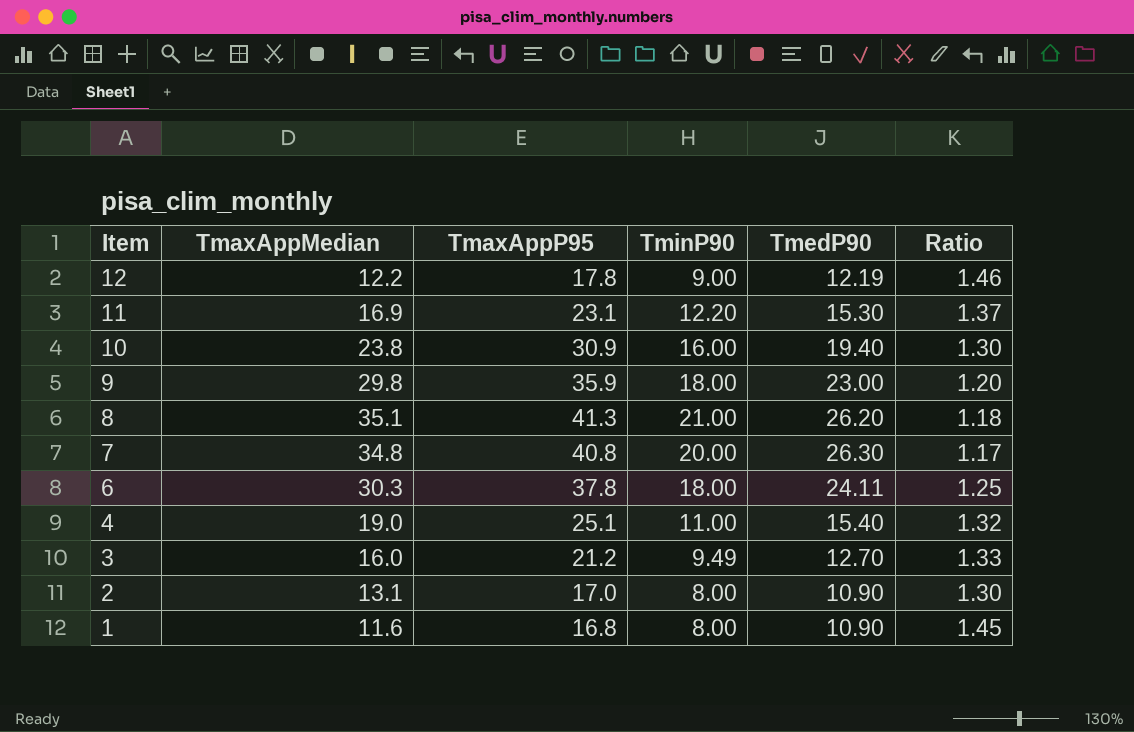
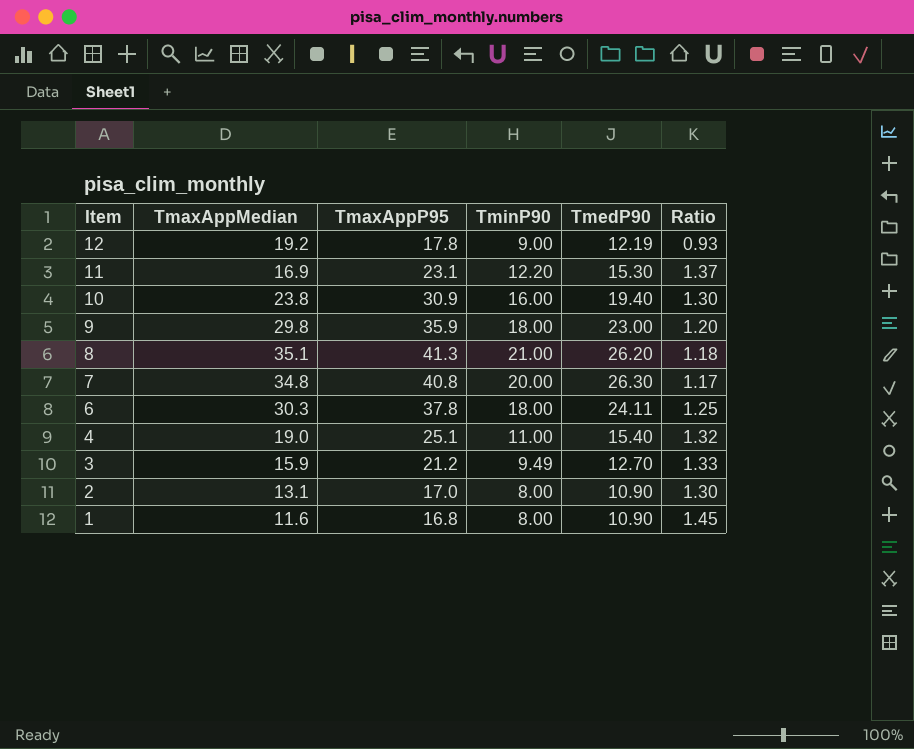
12 | TmaxAppMedian: 12.2 -> 19.2
12 | Ratio: 1.46 -> 0.93
3 | TmaxAppMedian: 16.0 -> 15.9

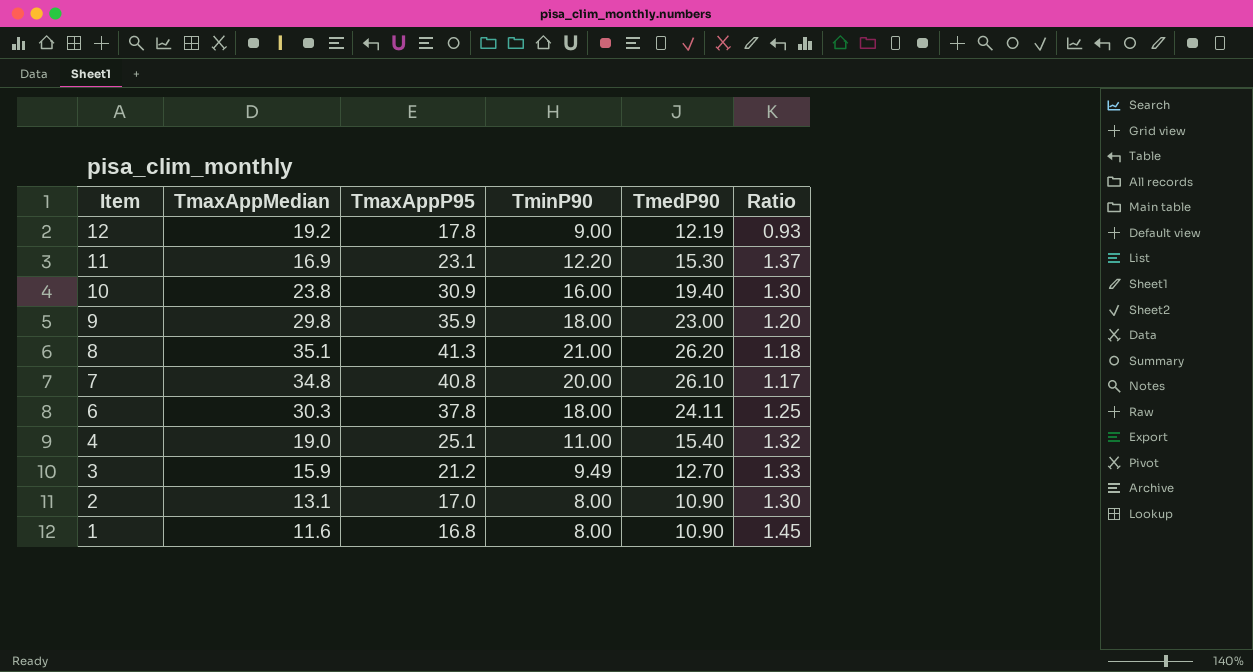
7 | TmedP90: 26.30 -> 26.10

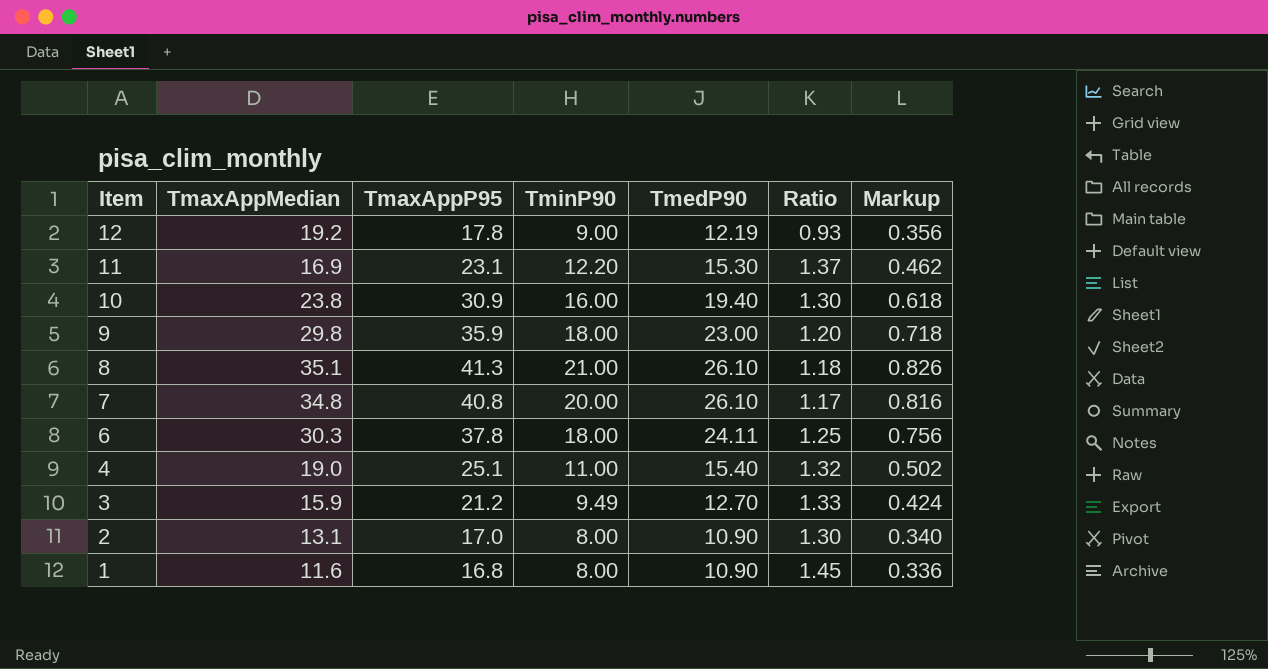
column Markup | formula: none -> [TmaxAppP95] * 0.02
8 | TmedP90: 26.20 -> 26.10

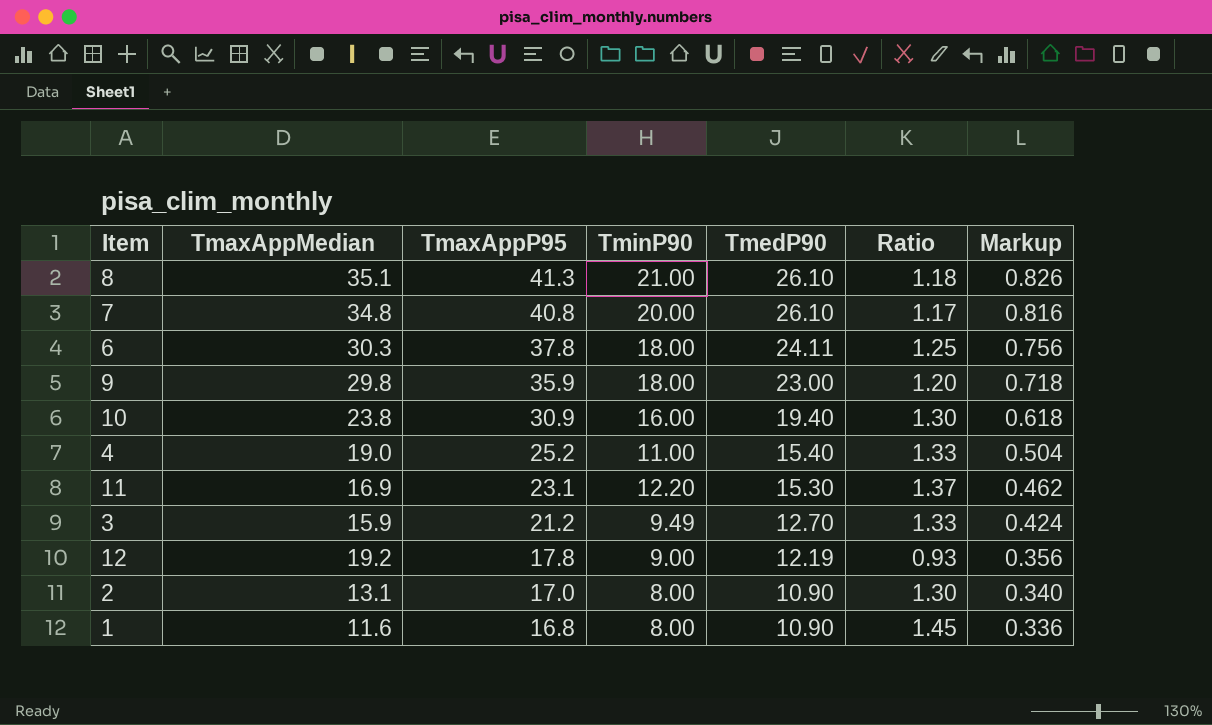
row order: Item descending -> TmaxAppP95 descending
4 | TmaxAppP95: 25.1 -> 25.2
4 | Ratio: 1.32 -> 1.33
4 | Markup: 0.502 -> 0.504

